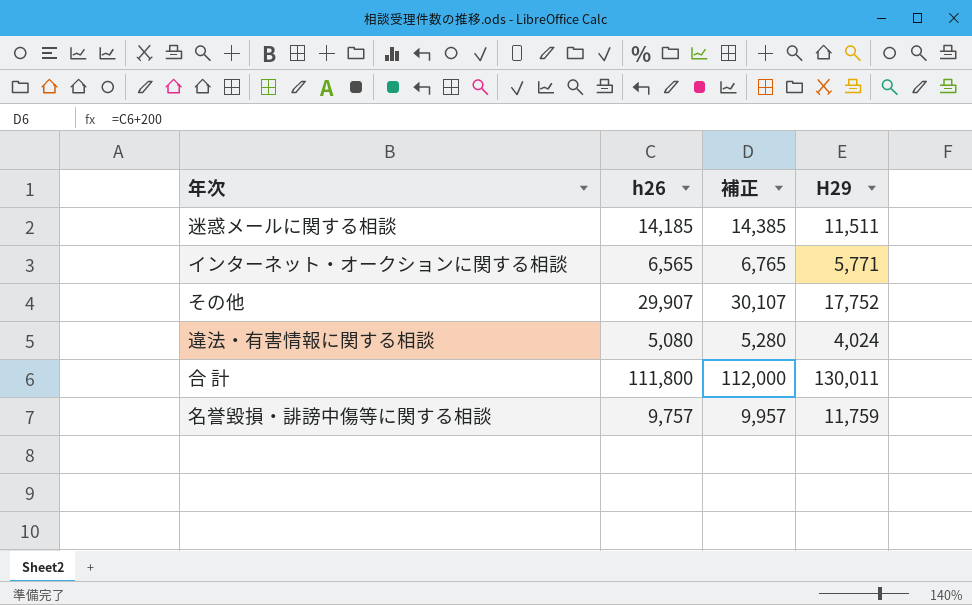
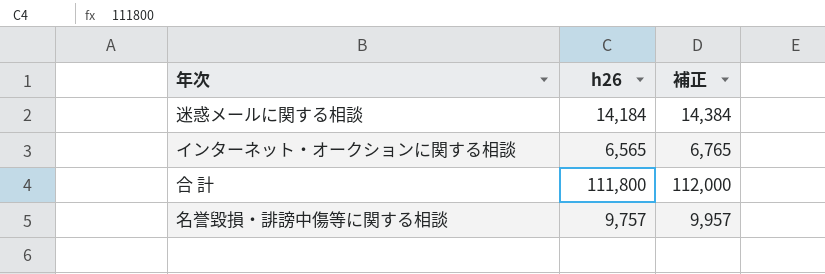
column H29 | position: 4 -> none
row その他: 29,907 | 30,107 | 17,752 -> none
row 違法・有害情報に関する相談: 5,080 | 5,280 | 4,024 -> none
迷惑メールに関する相談 | h26: 14,185 -> 14,184
迷惑メールに関する相談 | 補正: 14,385 -> 14,384

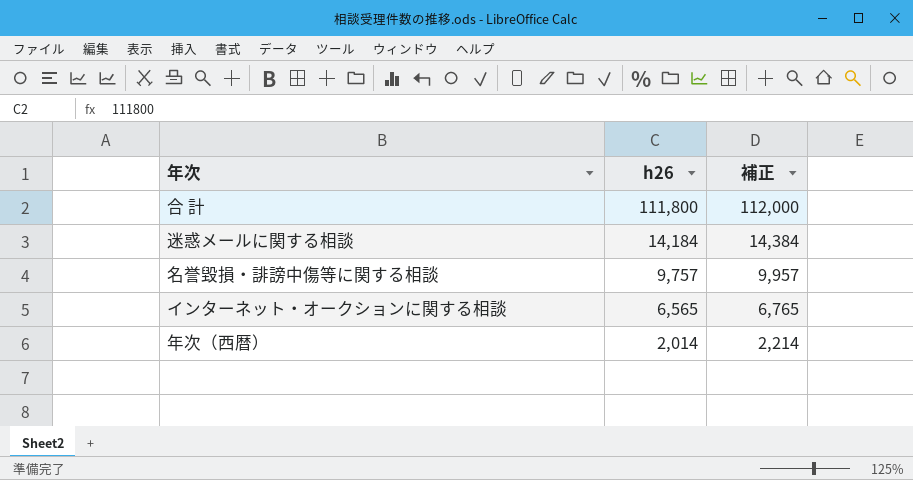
row order: none -> h26 descending
row 年次（西暦）: none -> 2,014 | 2,214

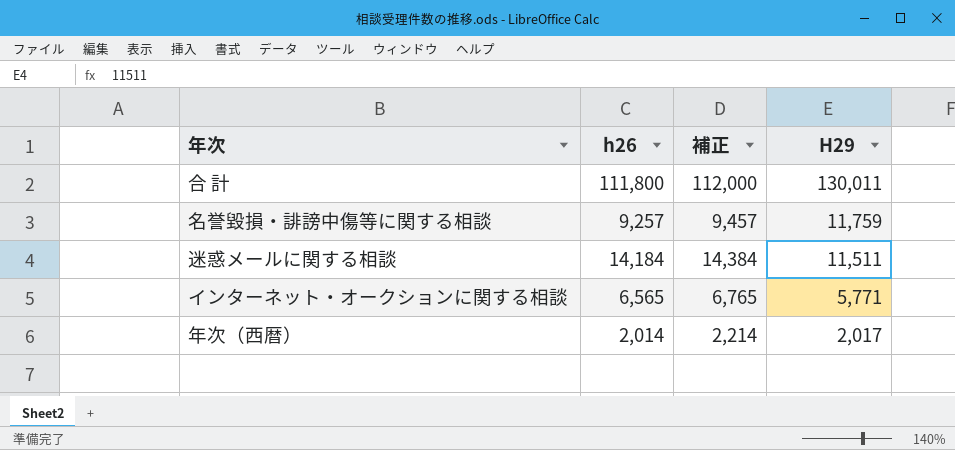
row order: h26 descending -> H29 descending
column H29 | position: none -> 4
名誉毀損・誹謗中傷等に関する相談 | h26: 9,757 -> 9,257
名誉毀損・誹謗中傷等に関する相談 | 補正: 9,957 -> 9,457

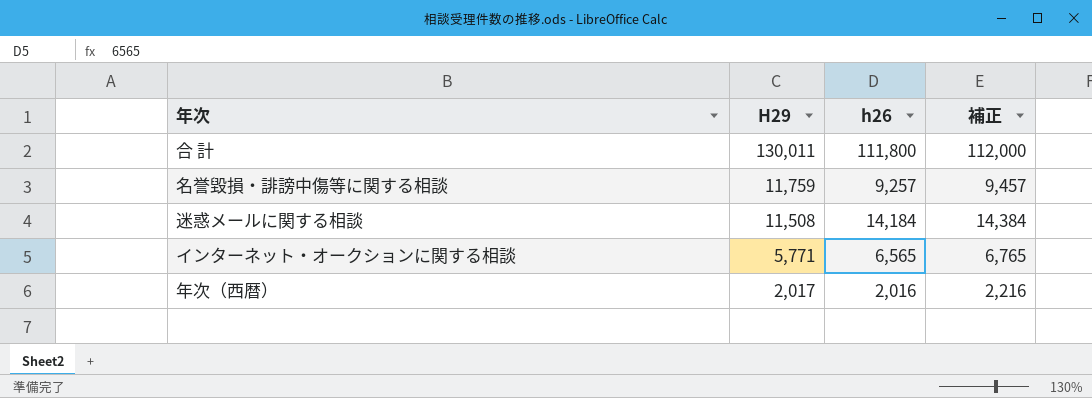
column H29 | position: 4 -> 2
迷惑メールに関する相談 | H29: 11,511 -> 11,508
年次（西暦） | h26: 2,014 -> 2,016
年次（西暦） | 補正: 2,214 -> 2,216

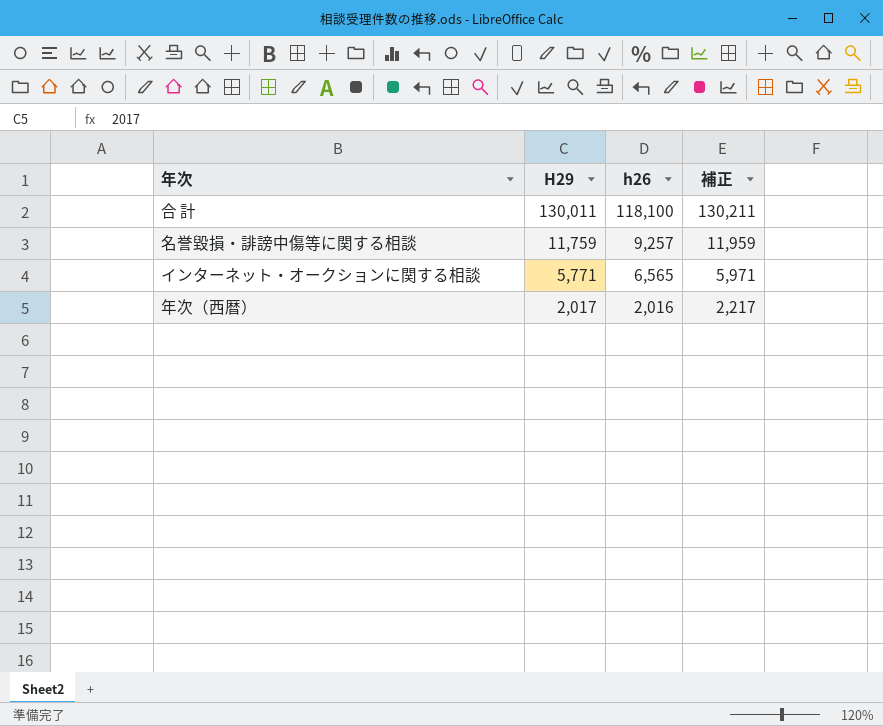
column 補正 | formula: [h26] + 200 -> [H29] + 200
row 迷惑メールに関する相談: 11,508 | 14,184 | 14,384 -> none
合 計 | h26: 111,800 -> 118,100

